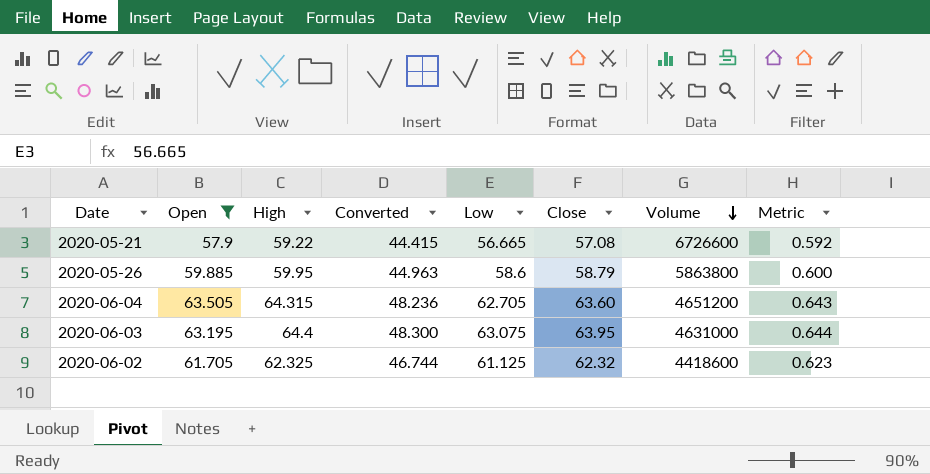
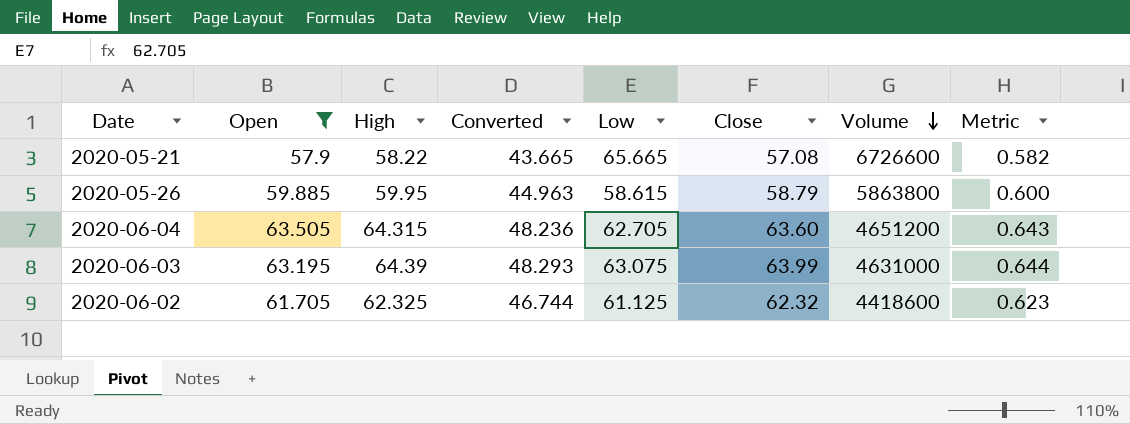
2020-05-21 | High: 59.22 -> 58.22
2020-05-21 | Converted: 44.415 -> 43.665
2020-05-21 | Low: 56.665 -> 65.665
2020-05-21 | Metric: 0.592 -> 0.582
2020-05-26 | Low: 58.6 -> 58.615
2020-06-03 | High: 64.4 -> 64.39
2020-06-03 | Converted: 48.300 -> 48.293
2020-06-03 | Close: 63.95 -> 63.99

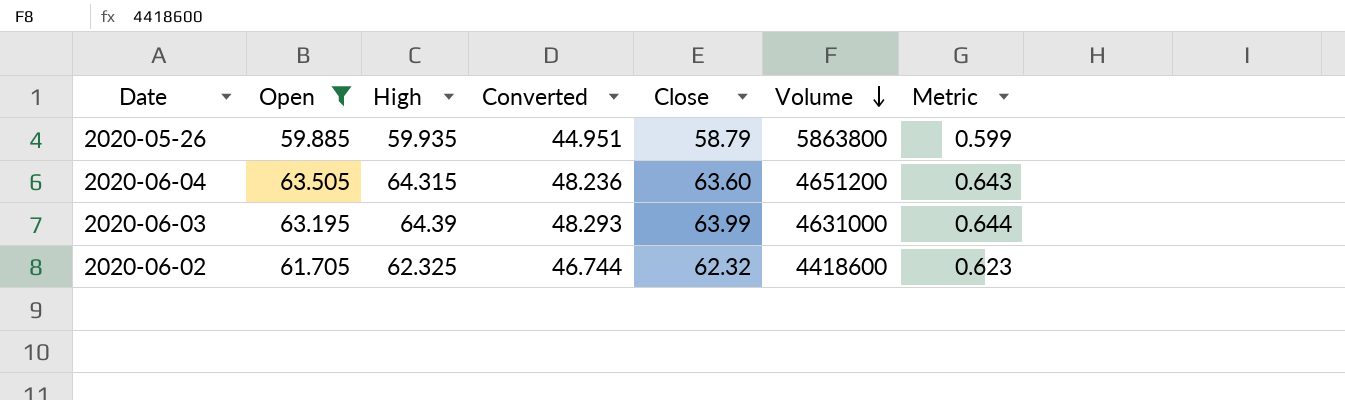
column Low | position: 5 -> none
row 2020-05-21: 57.9 | 58.22 | 43.665 | 65.665 | 57.08 | 6726600 | 0.582 -> none
2020-05-26 | High: 59.95 -> 59.935
2020-05-26 | Converted: 44.963 -> 44.951
2020-05-26 | Metric: 0.600 -> 0.599

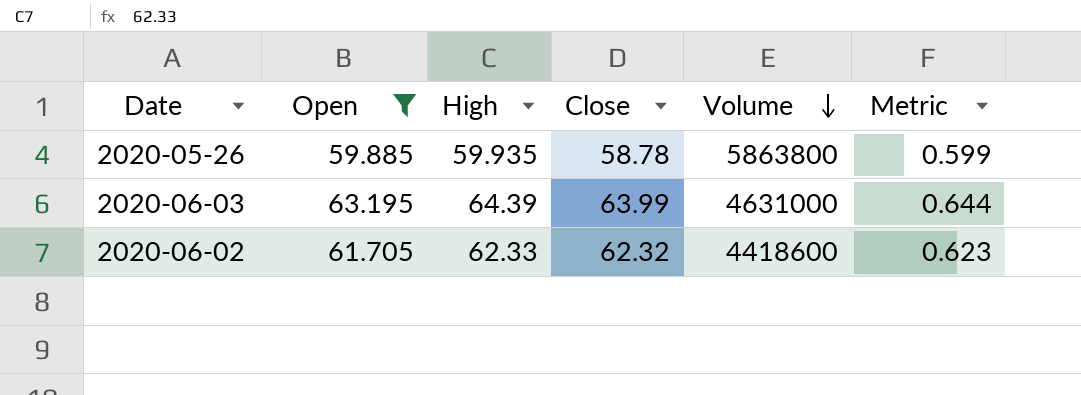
column Converted | formula: [High] * 0.75 -> none
row 2020-06-04: 63.505 | 64.315 | 48.236 | 63.60 | 4651200 | 0.643 -> none
2020-05-26 | Close: 58.79 -> 58.78
2020-06-02 | High: 62.325 -> 62.33

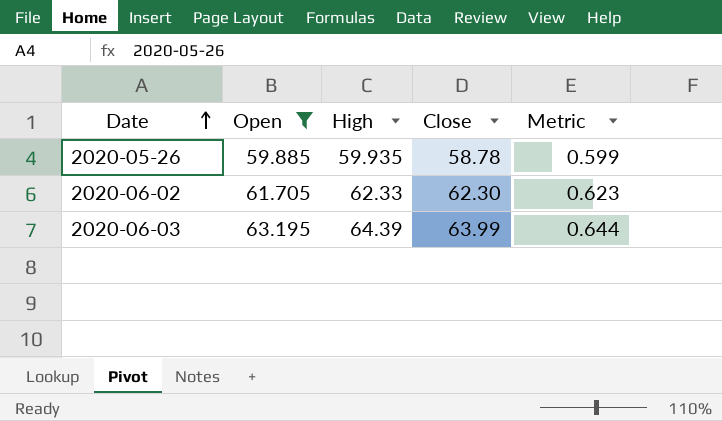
row order: Volume descending -> Date ascending
column Volume | position: 5 -> none
2020-06-02 | Close: 62.32 -> 62.30

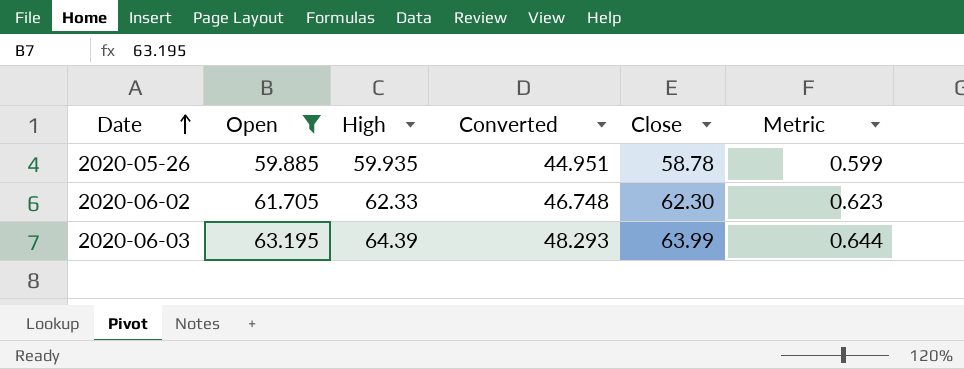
column Converted | formula: none -> [High] * 0.75

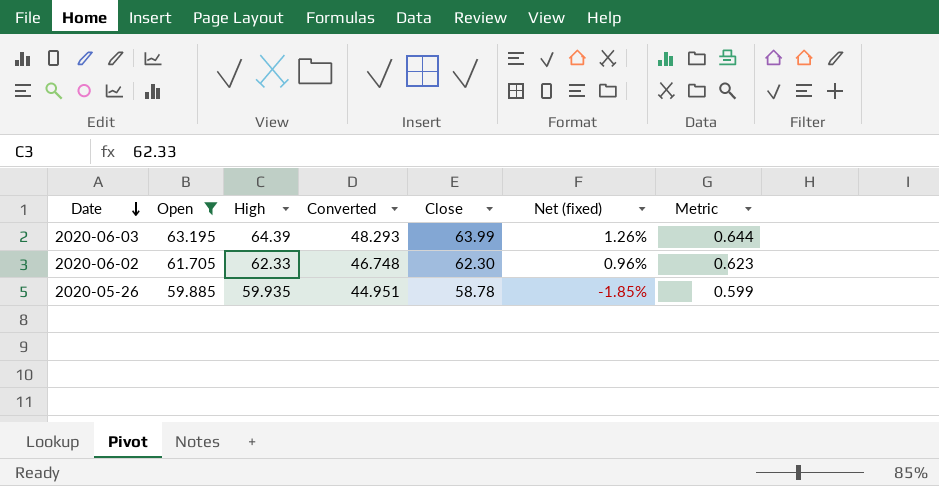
row order: Date ascending -> Date descending
column Net (fixed) | formula: none -> ([Close] - [Open]) / [Open]

